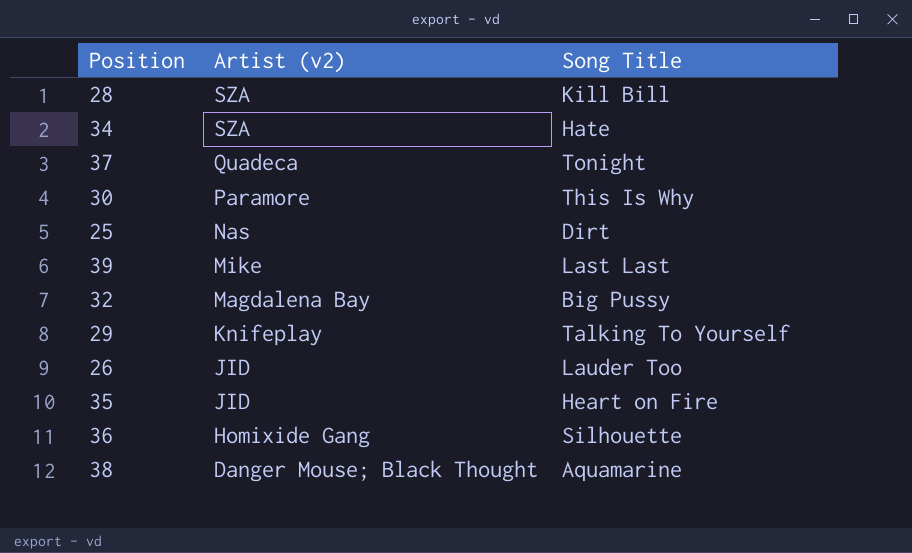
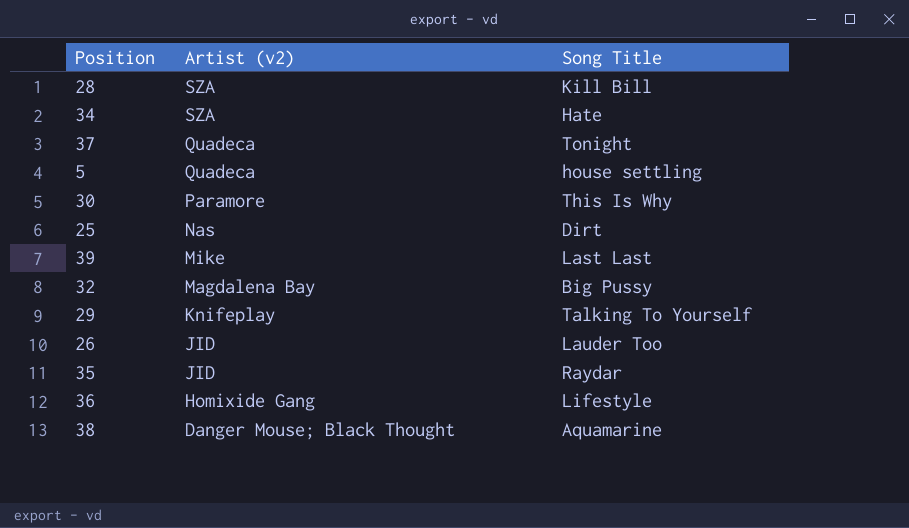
row 5: none -> Quadeca | house settling
35 | Song Title: Heart on Fire -> Raydar
36 | Song Title: Silhouette -> Lifestyle

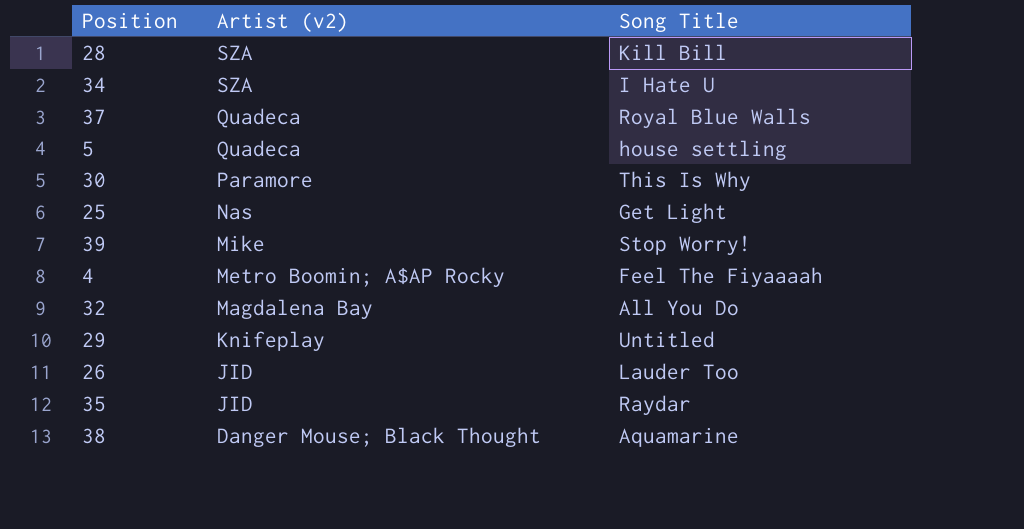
row 36: Homixide Gang | Lifestyle -> none
34 | Song Title: Hate -> I Hate U
37 | Song Title: Tonight -> Royal Blue Walls
25 | Song Title: Dirt -> Get Light
39 | Song Title: Last Last -> Stop Worry!
row 4: none -> Metro Boomin; A$AP Rocky | Feel The Fiyaaaah
32 | Song Title: Big Pussy -> All You Do
29 | Song Title: Talking To Yourself -> Untitled

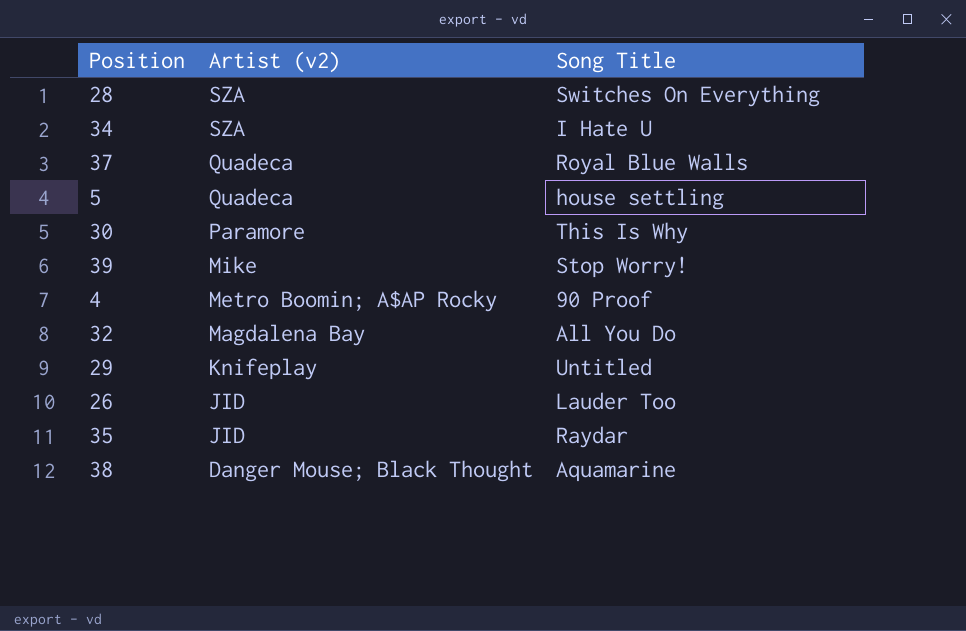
row 25: Nas | Get Light -> none
28 | Song Title: Kill Bill -> Switches On Everything
4 | Song Title: Feel The Fiyaaaah -> 90 Proof

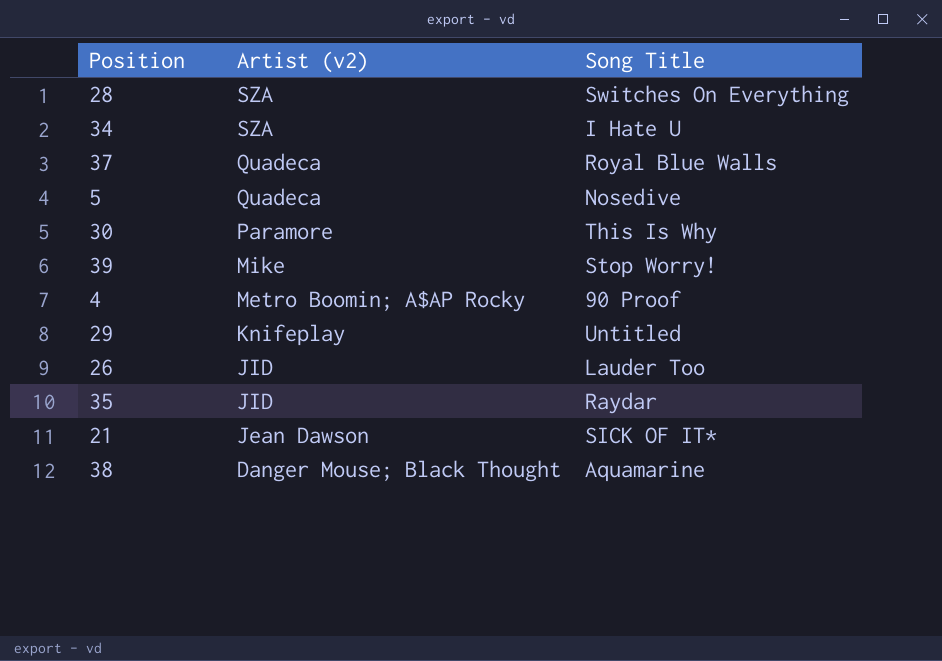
row 32: Magdalena Bay | All You Do -> none
5 | Song Title: house settling -> Nosedive
row 21: none -> Jean Dawson | SICK OF IT*

